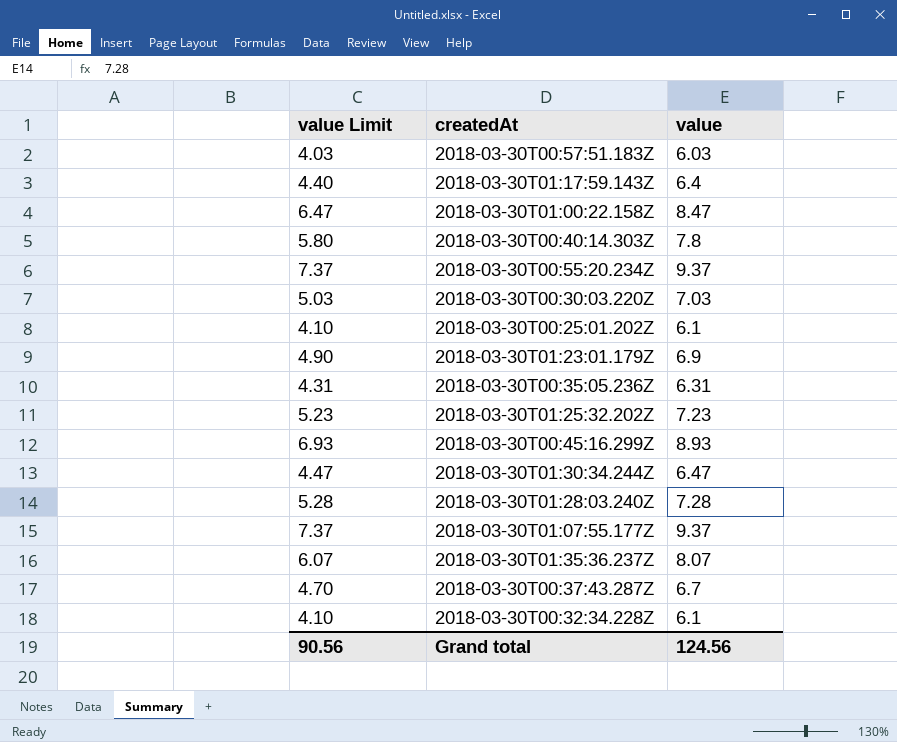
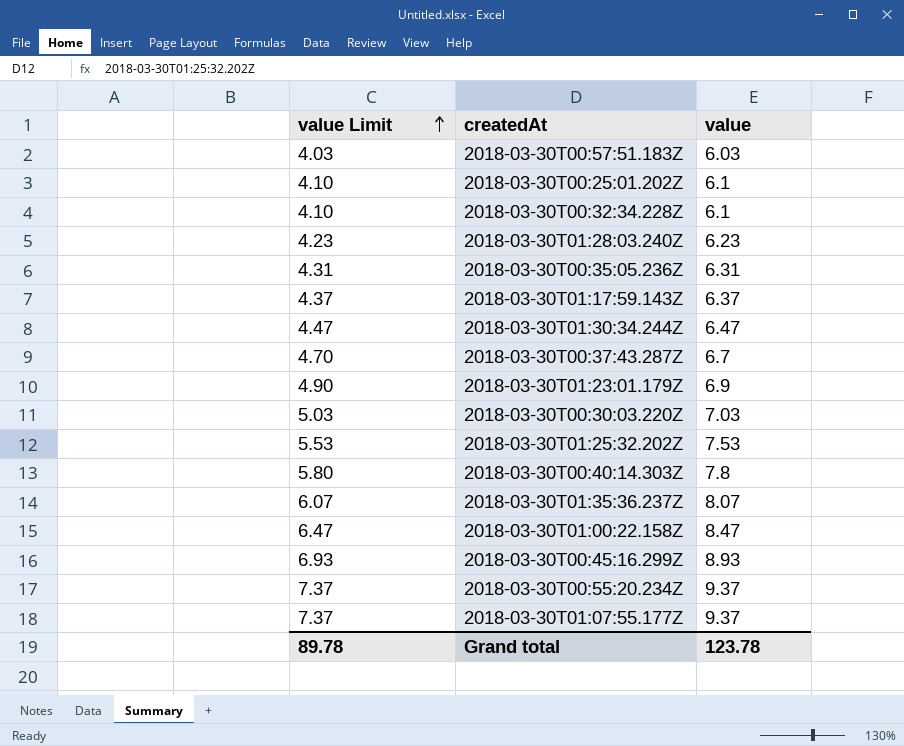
row order: none -> value Limit ascending
2018-03-30T01:28:03.240Z | value Limit: 5.28 -> 4.23
2018-03-30T01:28:03.240Z | value: 7.28 -> 6.23
2018-03-30T01:17:59.143Z | value Limit: 4.40 -> 4.37
2018-03-30T01:17:59.143Z | value: 6.4 -> 6.37
2018-03-30T01:25:32.202Z | value Limit: 5.23 -> 5.53
2018-03-30T01:25:32.202Z | value: 7.23 -> 7.53
Grand total | value Limit: 90.56 -> 89.78
Grand total | value: 124.56 -> 123.78

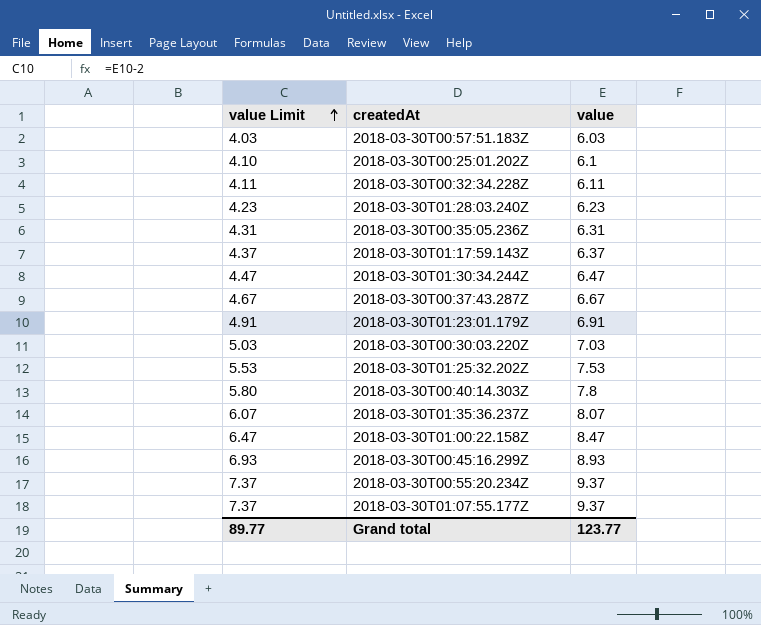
2018-03-30T00:32:34.228Z | value Limit: 4.10 -> 4.11
2018-03-30T00:32:34.228Z | value: 6.1 -> 6.11
2018-03-30T00:37:43.287Z | value Limit: 4.70 -> 4.67
2018-03-30T00:37:43.287Z | value: 6.7 -> 6.67
2018-03-30T01:23:01.179Z | value Limit: 4.90 -> 4.91
2018-03-30T01:23:01.179Z | value: 6.9 -> 6.91
Grand total | value Limit: 89.78 -> 89.77
Grand total | value: 123.78 -> 123.77

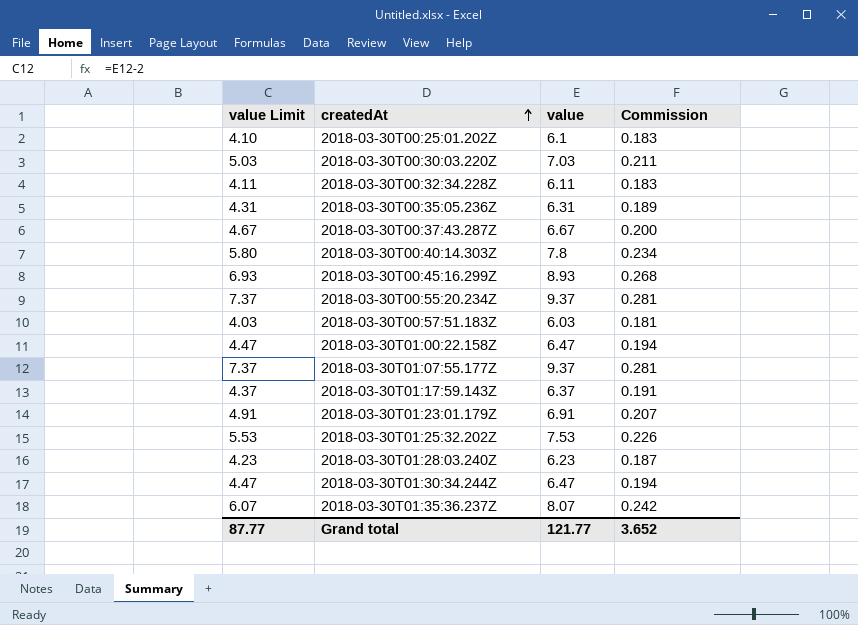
row order: value Limit ascending -> createdAt ascending
column Commission | formula: none -> [value] * 0.03
2018-03-30T01:00:22.158Z | value Limit: 6.47 -> 4.47
2018-03-30T01:00:22.158Z | value: 8.47 -> 6.47
Grand total | value Limit: 89.77 -> 87.77
Grand total | value: 123.77 -> 121.77

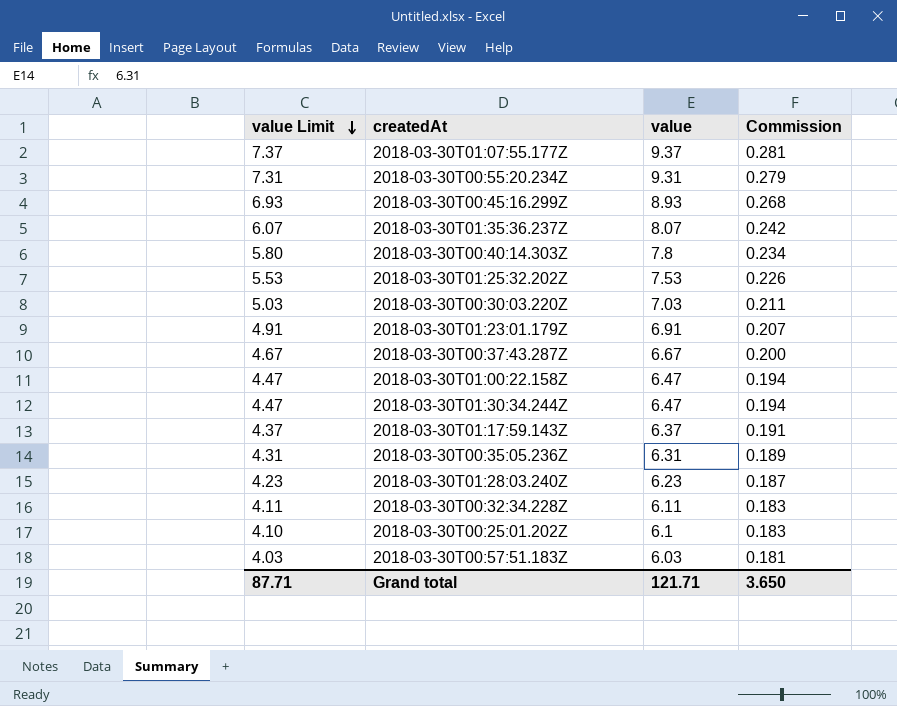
row order: createdAt ascending -> value Limit descending
2018-03-30T00:55:20.234Z | value Limit: 7.37 -> 7.31
2018-03-30T00:55:20.234Z | value: 9.37 -> 9.31
2018-03-30T00:55:20.234Z | Commission: 0.281 -> 0.279
Grand total | value Limit: 87.77 -> 87.71
Grand total | value: 121.77 -> 121.71
Grand total | Commission: 3.652 -> 3.650

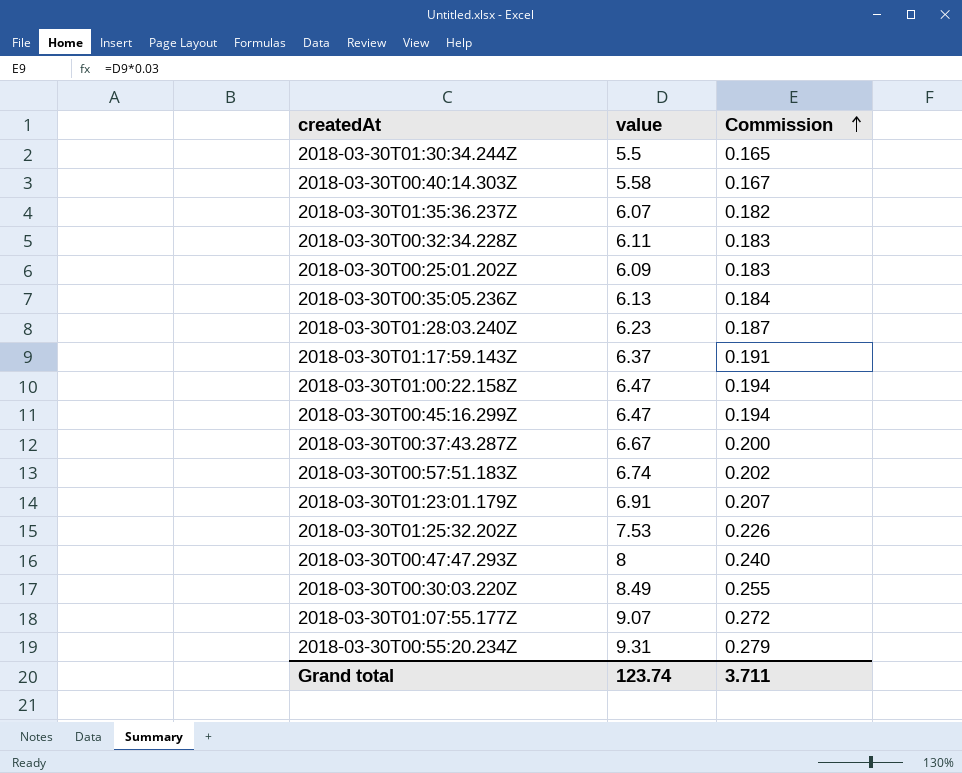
row order: value Limit descending -> Commission ascending
column value Limit | formula: [value] - 2 -> none
2018-03-30T01:30:34.244Z | value: 6.47 -> 5.5
2018-03-30T01:30:34.244Z | Commission: 0.194 -> 0.165
2018-03-30T00:40:14.303Z | value: 7.8 -> 5.58
2018-03-30T00:40:14.303Z | Commission: 0.234 -> 0.167
2018-03-30T01:35:36.237Z | value: 8.07 -> 6.07
2018-03-30T01:35:36.237Z | Commission: 0.242 -> 0.182
2018-03-30T00:25:01.202Z | value: 6.1 -> 6.09
2018-03-30T00:35:05.236Z | value: 6.31 -> 6.13
2018-03-30T00:35:05.236Z | Commission: 0.189 -> 0.184
2018-03-30T00:45:16.299Z | value: 8.93 -> 6.47
2018-03-30T00:45:16.299Z | Commission: 0.268 -> 0.194
2018-03-30T00:57:51.183Z | value: 6.03 -> 6.74
2018-03-30T00:57:51.183Z | Commission: 0.181 -> 0.202
row 2018-03-30T00:47:47.293Z: none -> 8 | 0.240
2018-03-30T00:30:03.220Z | value: 7.03 -> 8.49
2018-03-30T00:30:03.220Z | Commission: 0.211 -> 0.255
2018-03-30T01:07:55.177Z | value: 9.37 -> 9.07
2018-03-30T01:07:55.177Z | Commission: 0.281 -> 0.272
Grand total | value: 121.71 -> 123.74
Grand total | Commission: 3.650 -> 3.711

